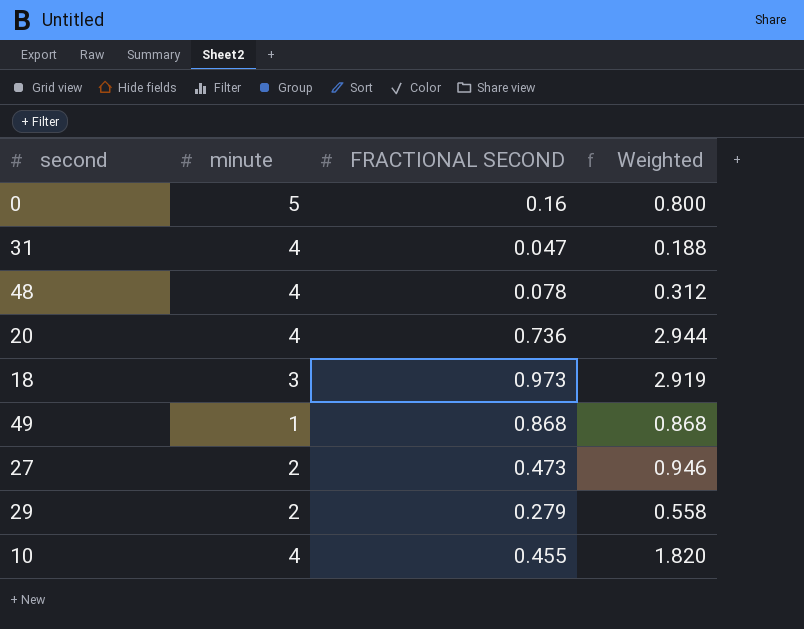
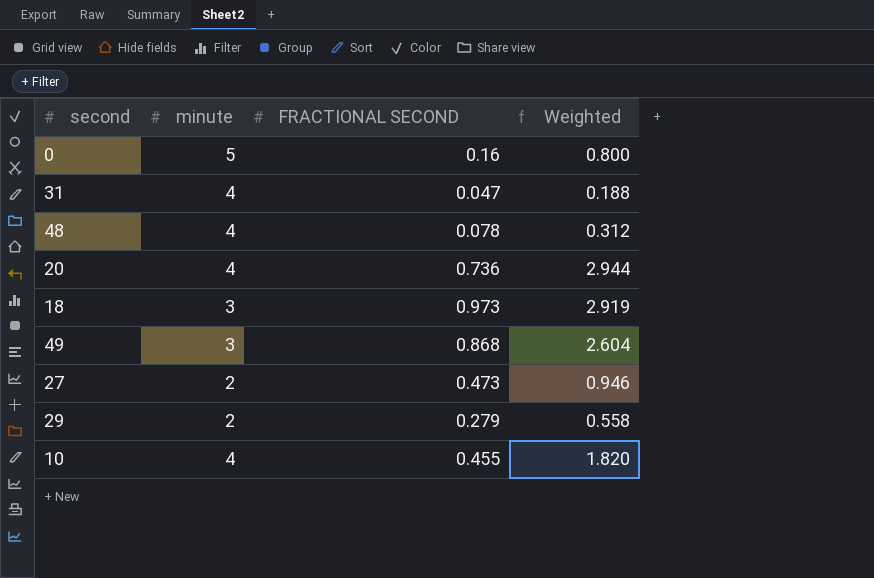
49 | minute: 1 -> 3
49 | Weighted: 0.868 -> 2.604

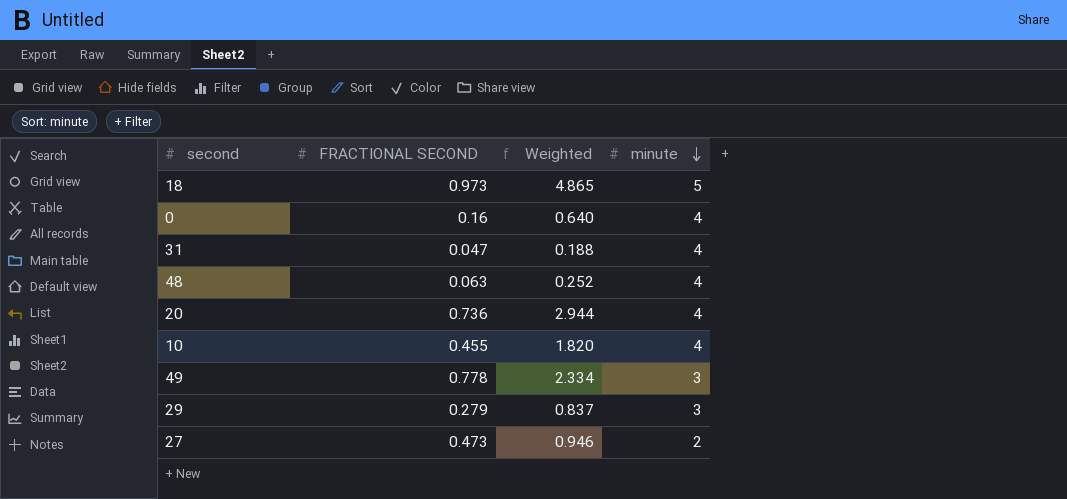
row order: none -> minute descending
column minute | position: 2 -> 4
18 | Weighted: 2.919 -> 4.865
18 | minute: 3 -> 5
0 | Weighted: 0.800 -> 0.640
0 | minute: 5 -> 4
48 | FRACTIONAL SECOND: 0.078 -> 0.063
48 | Weighted: 0.312 -> 0.252
49 | FRACTIONAL SECOND: 0.868 -> 0.778
49 | Weighted: 2.604 -> 2.334
29 | Weighted: 0.558 -> 0.837
29 | minute: 2 -> 3

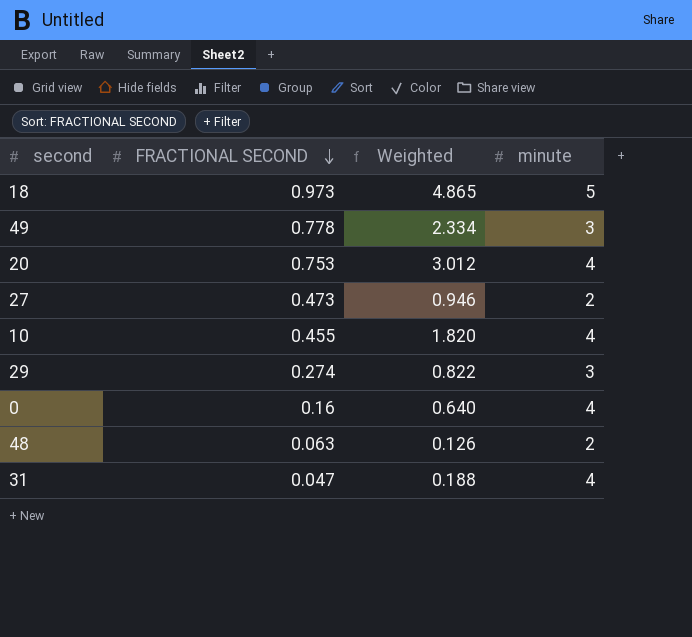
row order: minute descending -> FRACTIONAL SECOND descending
20 | FRACTIONAL SECOND: 0.736 -> 0.753
20 | Weighted: 2.944 -> 3.012
29 | FRACTIONAL SECOND: 0.279 -> 0.274
29 | Weighted: 0.837 -> 0.822
48 | Weighted: 0.252 -> 0.126
48 | minute: 4 -> 2

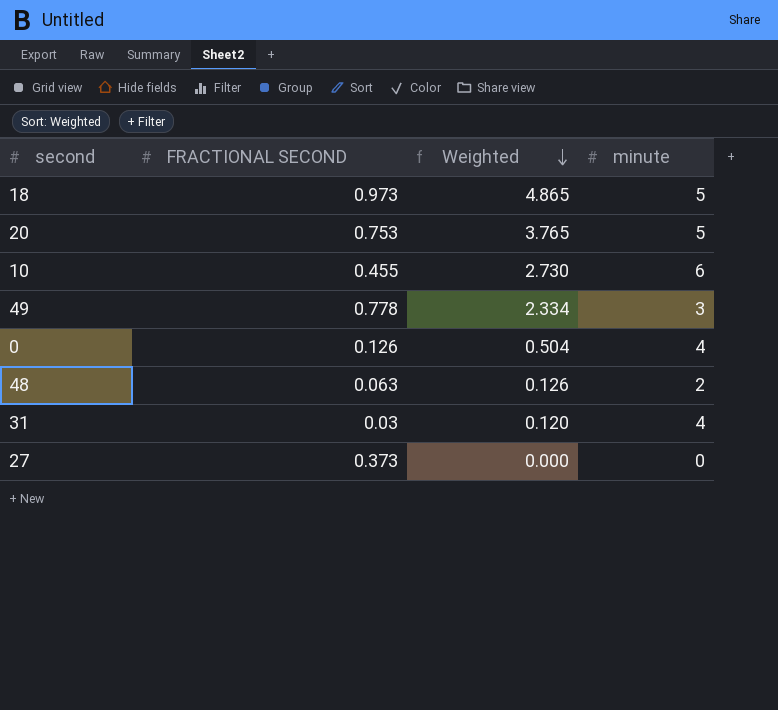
row order: FRACTIONAL SECOND descending -> Weighted descending
row 29: 0.274 | 0.822 | 3 -> none
20 | Weighted: 3.012 -> 3.765
20 | minute: 4 -> 5
10 | Weighted: 1.820 -> 2.730
10 | minute: 4 -> 6
0 | FRACTIONAL SECOND: 0.16 -> 0.126
0 | Weighted: 0.640 -> 0.504
31 | FRACTIONAL SECOND: 0.047 -> 0.03
31 | Weighted: 0.188 -> 0.120
27 | FRACTIONAL SECOND: 0.473 -> 0.373
27 | Weighted: 0.946 -> 0.000
27 | minute: 2 -> 0

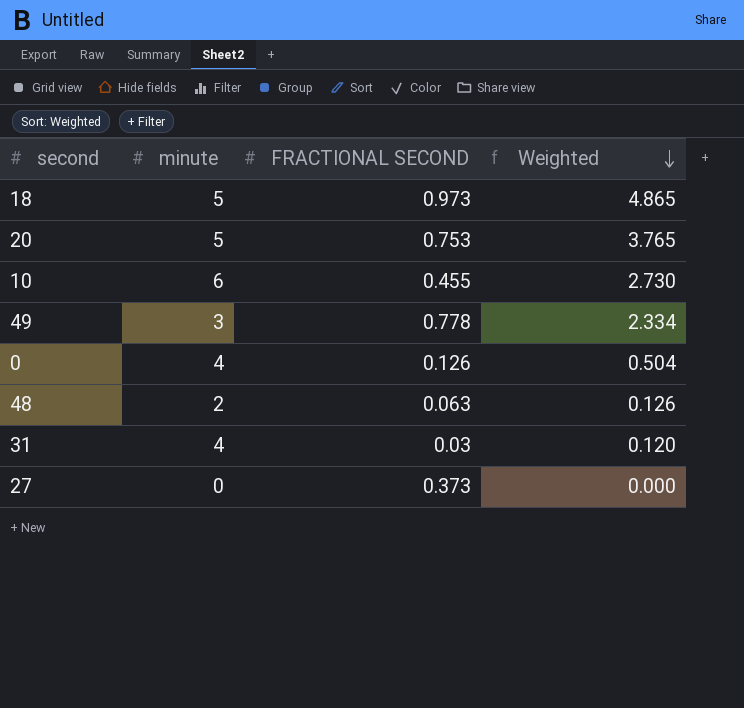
column minute | position: 4 -> 2

